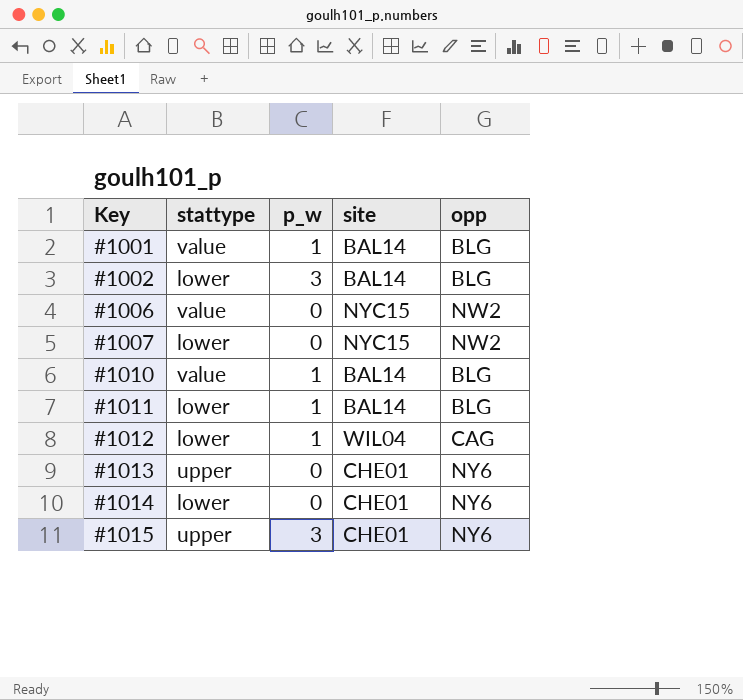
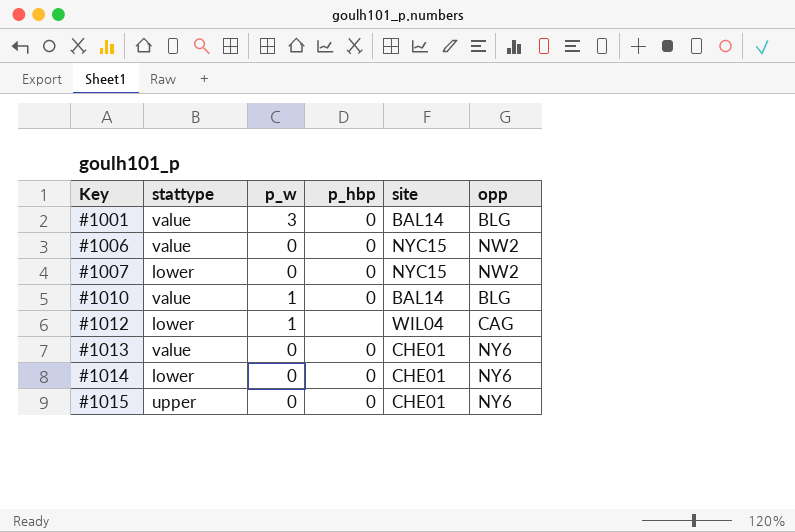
column p_hbp | position: none -> 4
row #1002: lower | 3 | BAL14 | BLG -> none
row #1011: lower | 1 | BAL14 | BLG -> none
#1001 | p_w: 1 -> 3
#1013 | stattype: upper -> value
#1015 | p_w: 3 -> 0

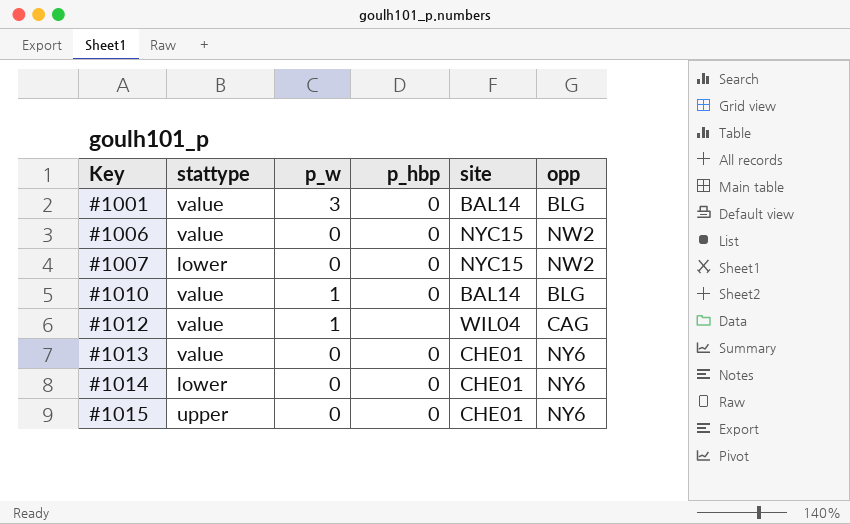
#1012 | stattype: lower -> value

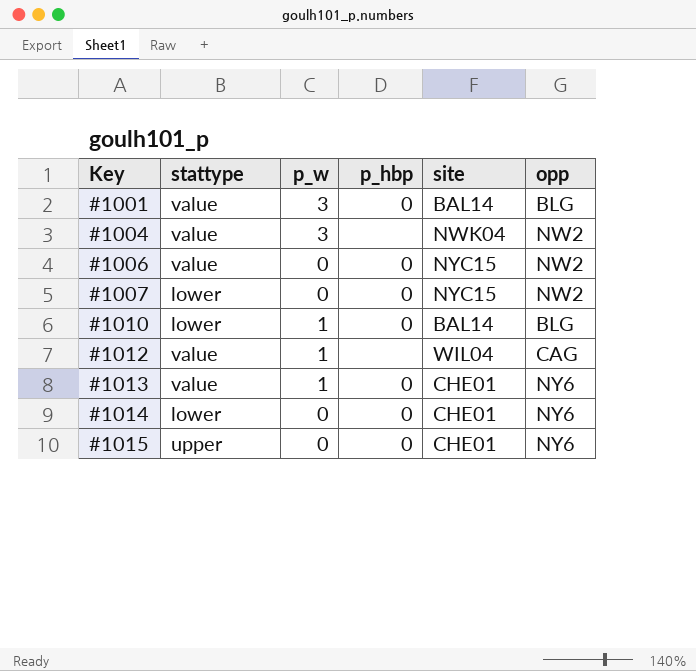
row #1004: none -> value | 3 | none | NWK04 | NW2
#1010 | stattype: value -> lower
#1013 | p_w: 0 -> 1

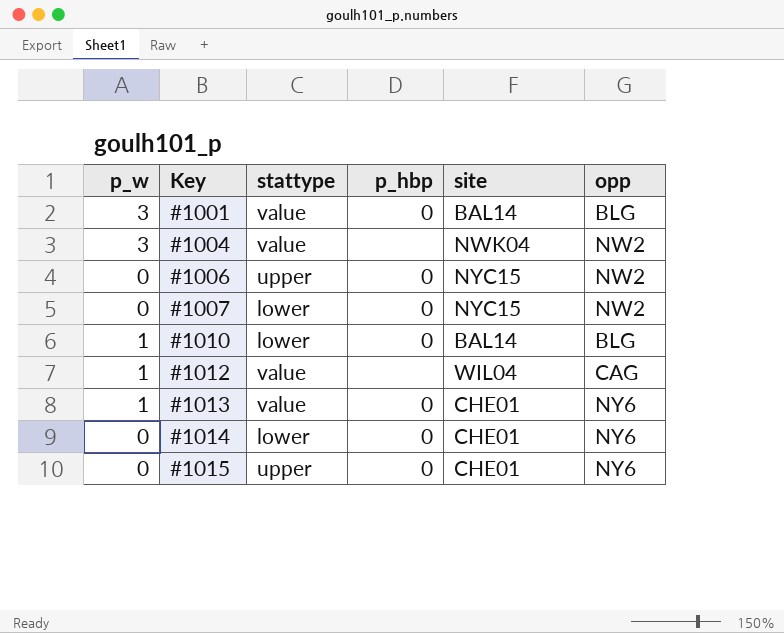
column p_w | position: 3 -> 1
#1006 | stattype: value -> upper

